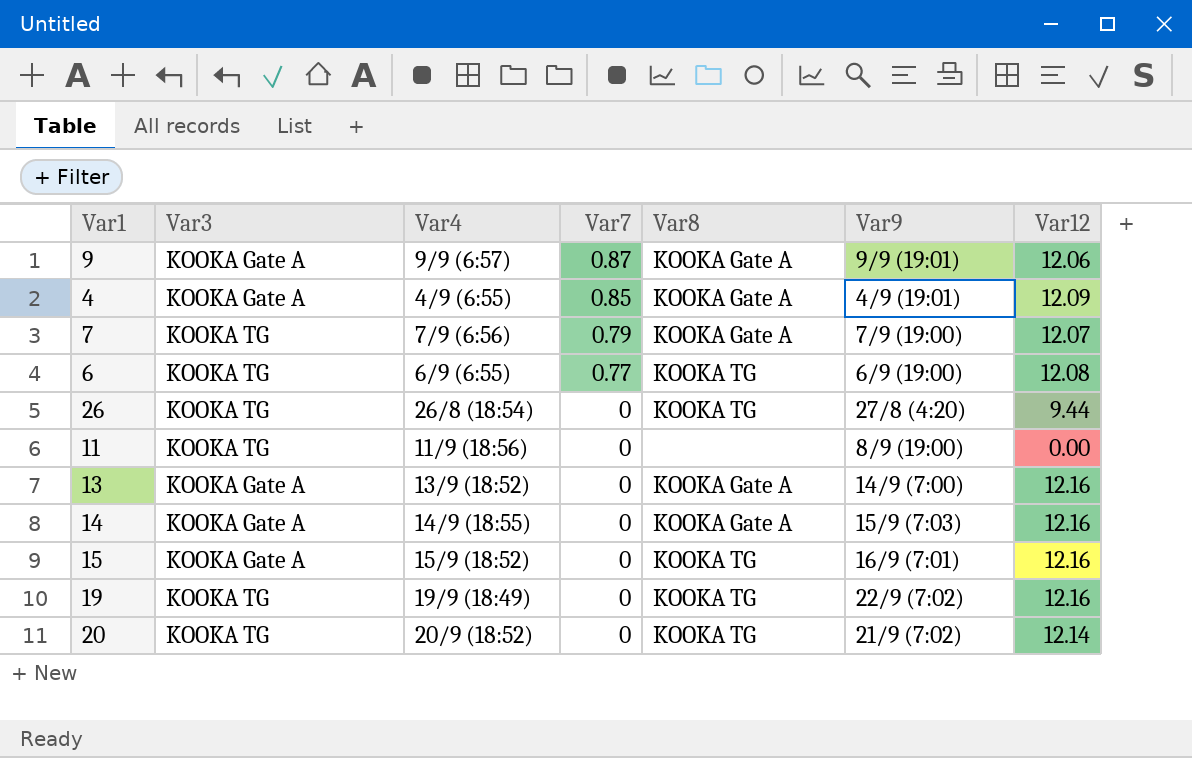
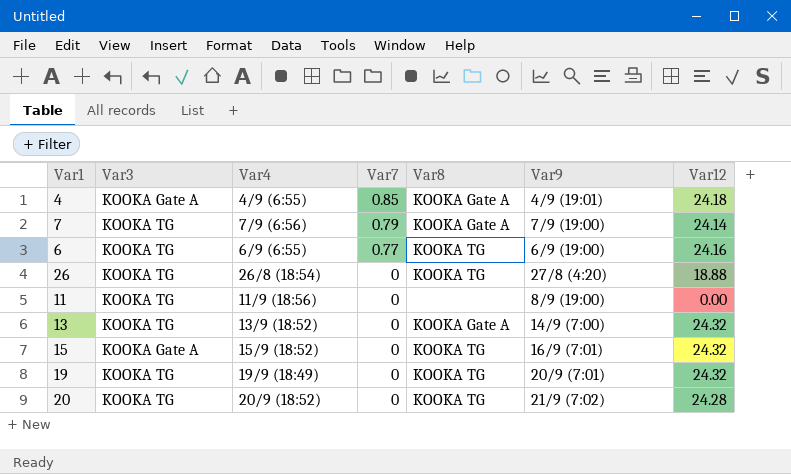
row 9: KOOKA Gate A | 9/9 (6:57) | 0.87 | KOOKA Gate A | 9/9 (19:01) | 12.06 -> none
row 14: KOOKA Gate A | 14/9 (18:55) | 0 | KOOKA Gate A | 15/9 (7:03) | 12.16 -> none
4 | Var12: 12.09 -> 24.18
7 | Var12: 12.07 -> 24.14
6 | Var12: 12.08 -> 24.16
26 | Var12: 9.44 -> 18.88
13 | Var3: KOOKA Gate A -> KOOKA TG
13 | Var12: 12.16 -> 24.32
15 | Var12: 12.16 -> 24.32
19 | Var9: 22/9 (7:02) -> 20/9 (7:01)
19 | Var12: 12.16 -> 24.32
20 | Var12: 12.14 -> 24.28

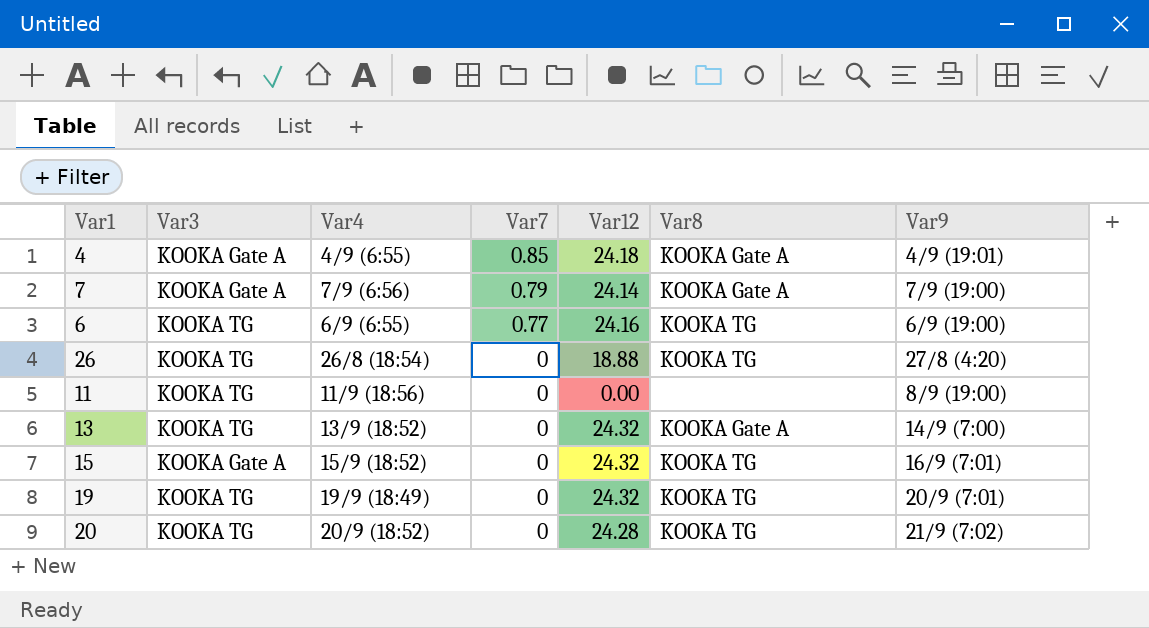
column Var12 | position: 7 -> 5
7 | Var3: KOOKA TG -> KOOKA Gate A

